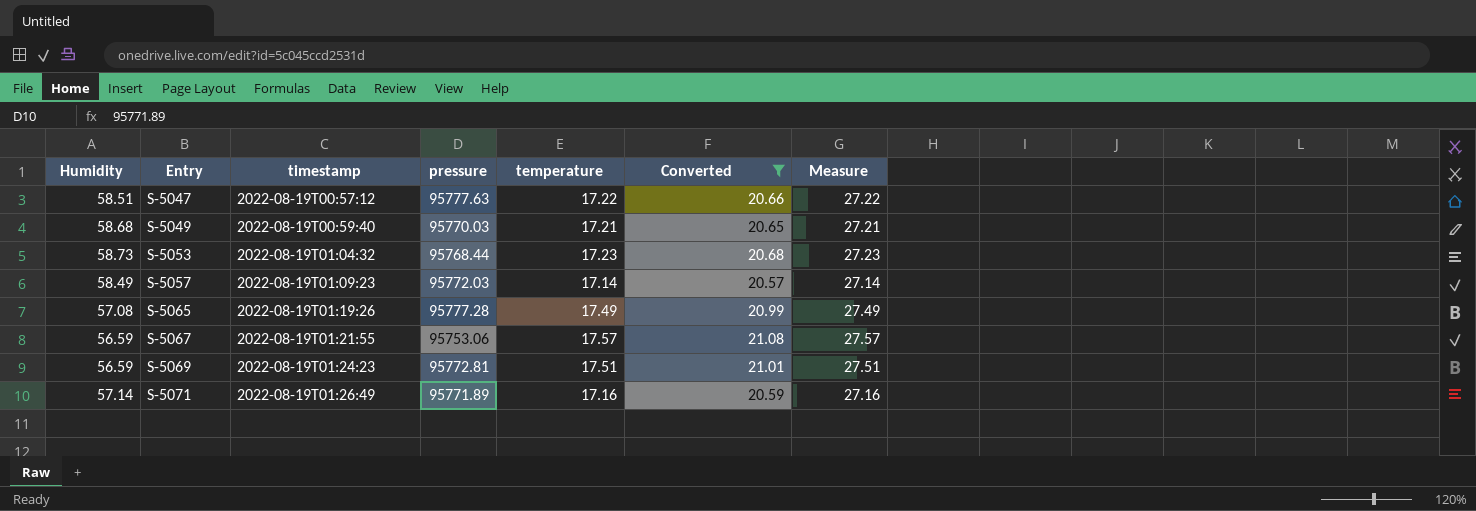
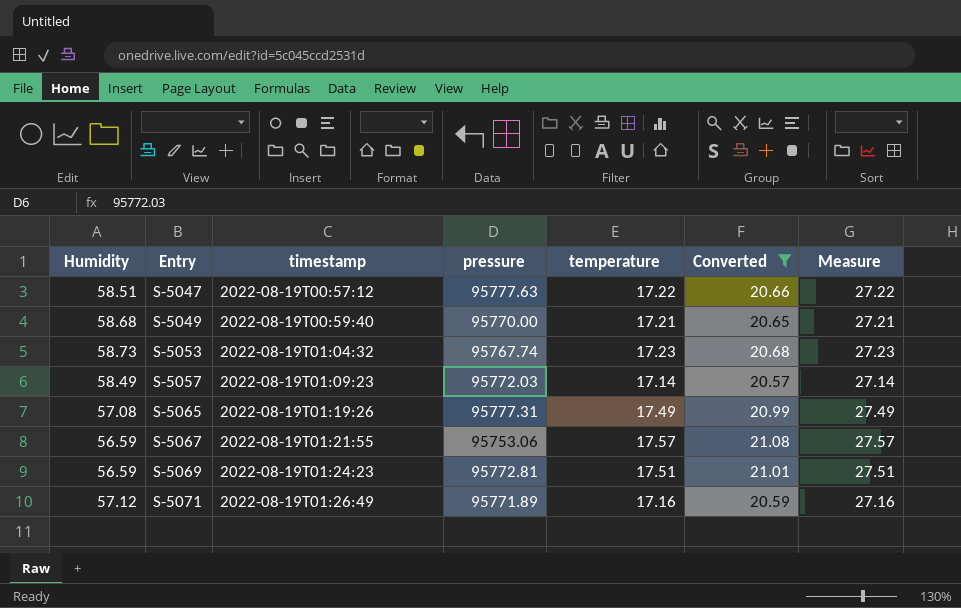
S-5049 | pressure: 95770.03 -> 95770.00
S-5053 | pressure: 95768.44 -> 95767.74
S-5065 | pressure: 95777.28 -> 95777.31
S-5071 | Humidity: 57.14 -> 57.12

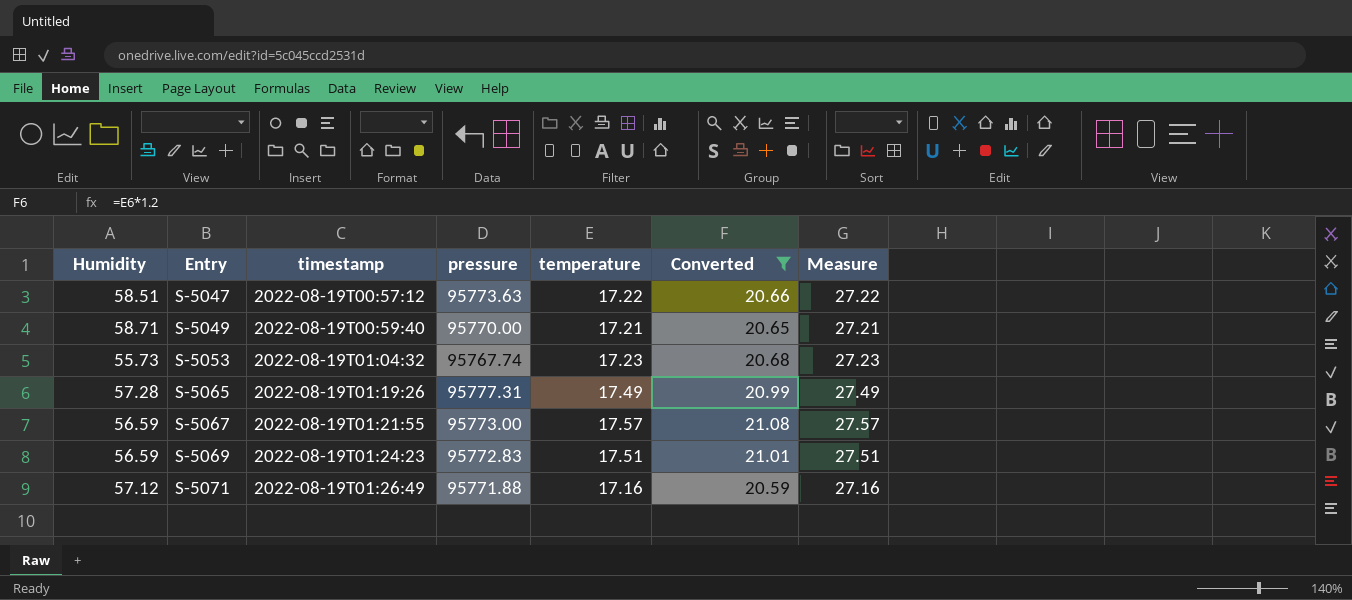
row S-5057: 58.49 | 2022-08-19T01:09:23 | 95772.03 | 17.14 | 20.57 | 27.14 -> none
S-5047 | pressure: 95777.63 -> 95773.63
S-5049 | Humidity: 58.68 -> 58.71
S-5053 | Humidity: 58.73 -> 55.73
S-5065 | Humidity: 57.08 -> 57.28
S-5067 | pressure: 95753.06 -> 95773.00
S-5069 | pressure: 95772.81 -> 95772.83
S-5071 | pressure: 95771.89 -> 95771.88

